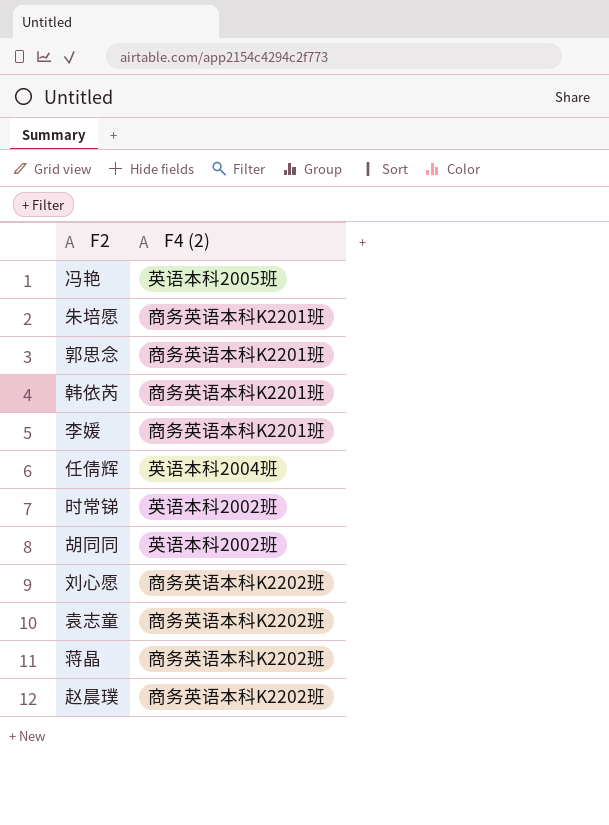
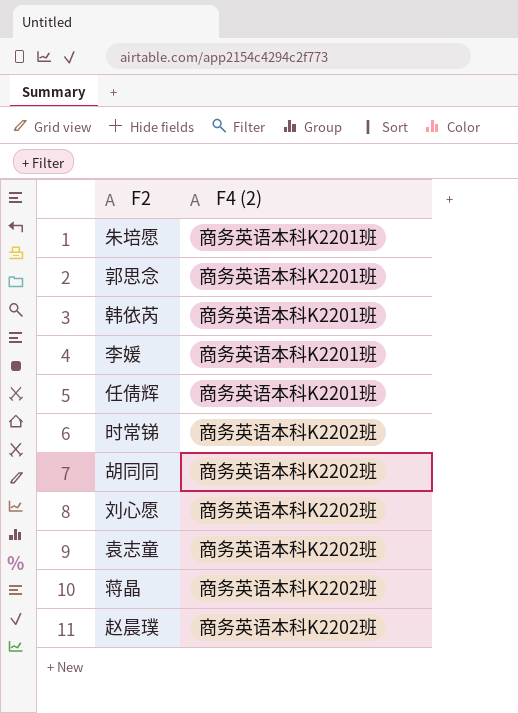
row 冯艳: 英语本科2005班 -> none
任倩辉 | F4 (2): 英语本科2004班 -> 商务英语本科K2201班
时常锑 | F4 (2): 英语本科2002班 -> 商务英语本科K2202班
胡同同 | F4 (2): 英语本科2002班 -> 商务英语本科K2202班

